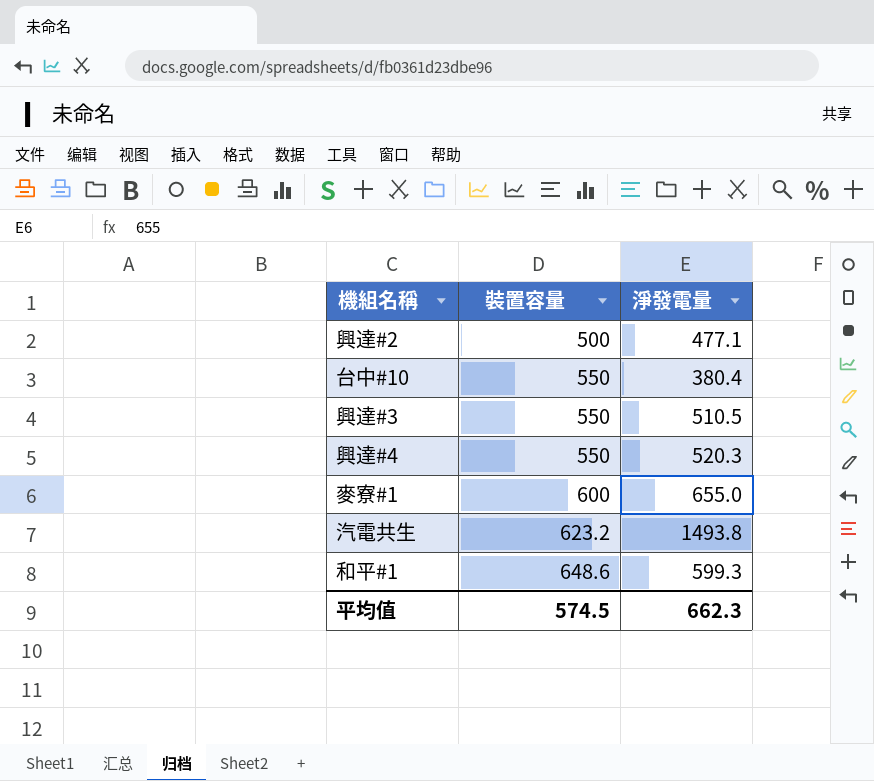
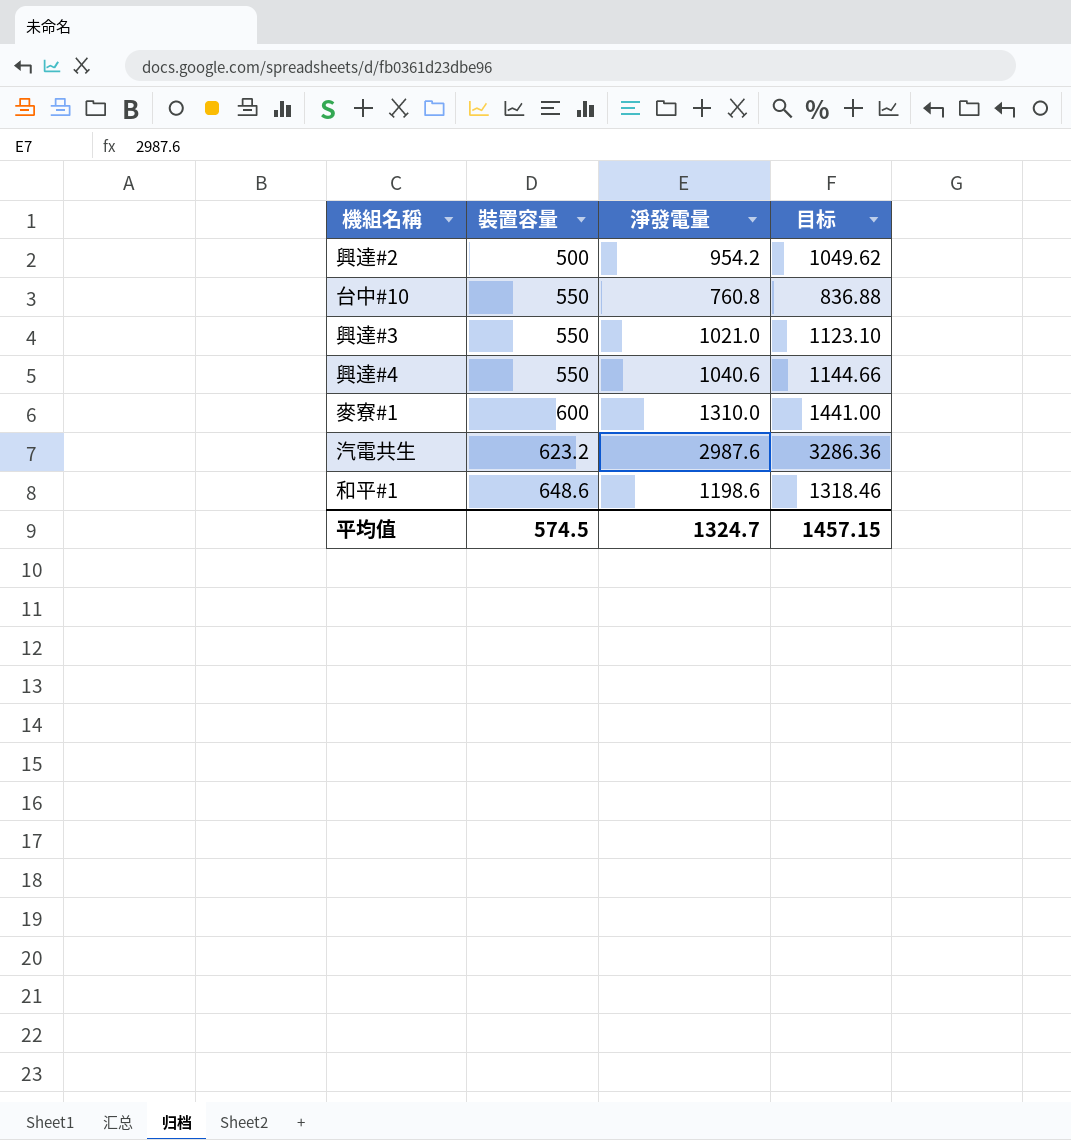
column 目标 | formula: none -> [淨發電量] * 1.1
興達#2 | 淨發電量: 477.1 -> 954.2
台中#10 | 淨發電量: 380.4 -> 760.8
興達#3 | 淨發電量: 510.5 -> 1021.0
興達#4 | 淨發電量: 520.3 -> 1040.6
麥寮#1 | 淨發電量: 655.0 -> 1310.0
汽電共生 | 淨發電量: 1493.8 -> 2987.6
和平#1 | 淨發電量: 599.3 -> 1198.6
平均值 | 淨發電量: 662.3 -> 1324.7

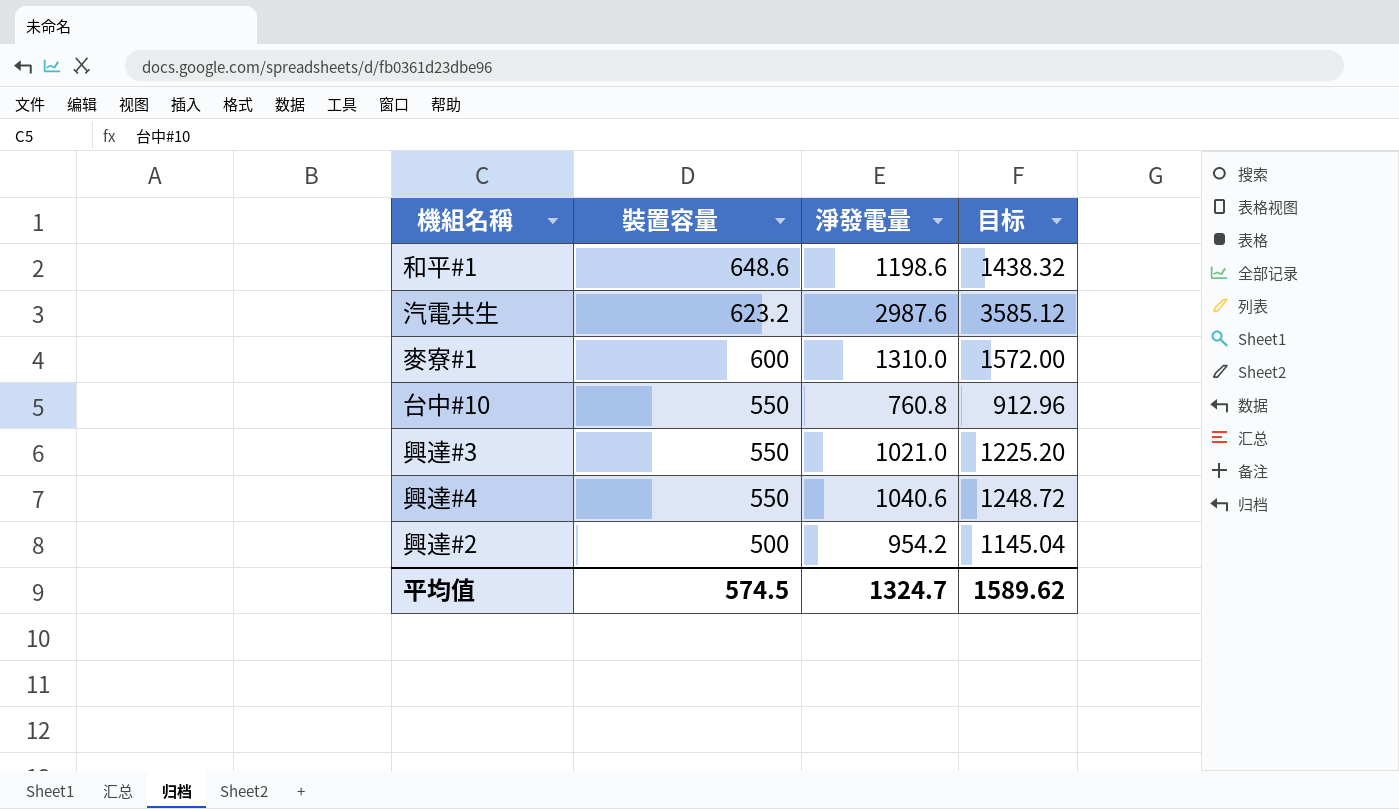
row order: 裝置容量 ascending -> 裝置容量 descending
column 目标 | formula: [淨發電量] * 1.1 -> [淨發電量] * 1.2
平均值 | 目标: 1457.15 -> 1589.62

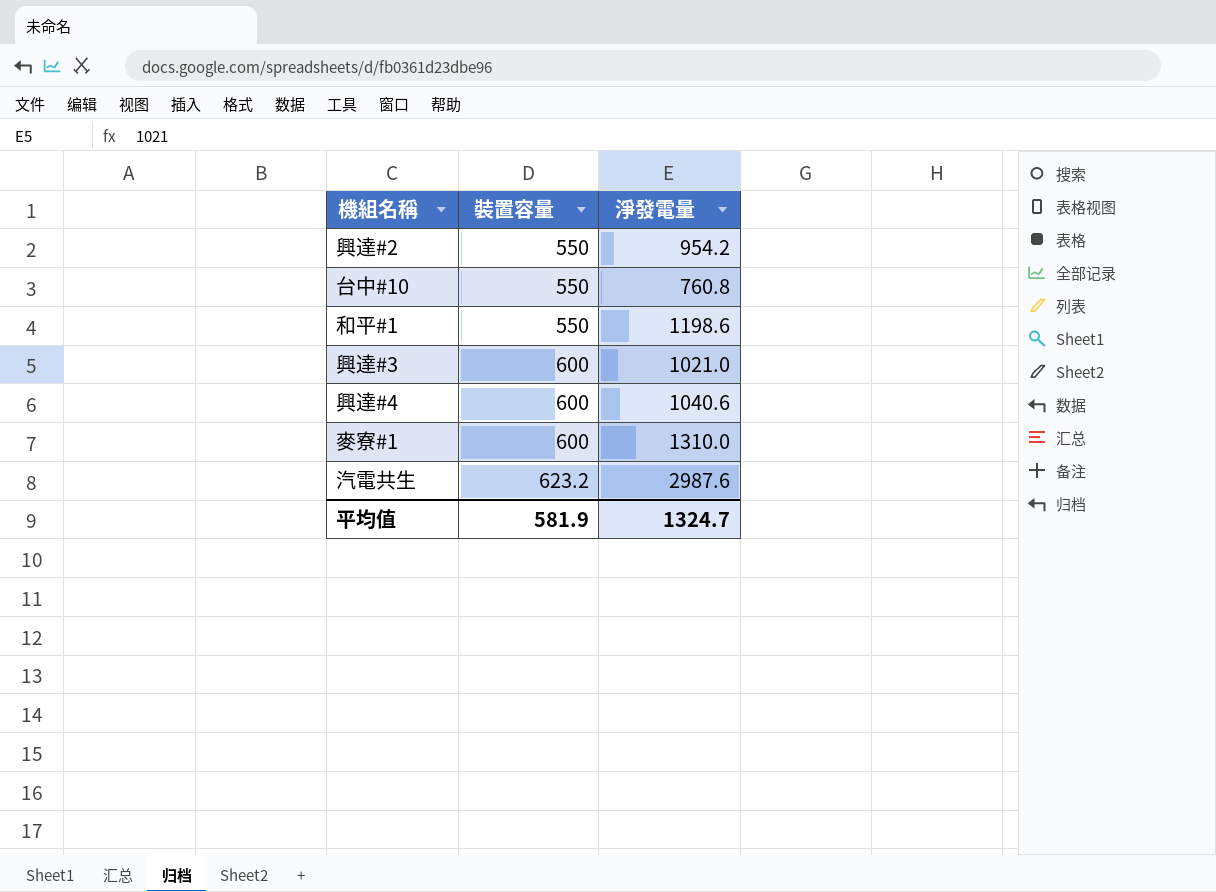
row order: 裝置容量 descending -> 裝置容量 ascending
column 目标 | formula: [淨發電量] * 1.2 -> none
興達#2 | 裝置容量: 500 -> 550
和平#1 | 裝置容量: 648.6 -> 550
興達#3 | 裝置容量: 550 -> 600
興達#4 | 裝置容量: 550 -> 600
平均值 | 裝置容量: 574.5 -> 581.9

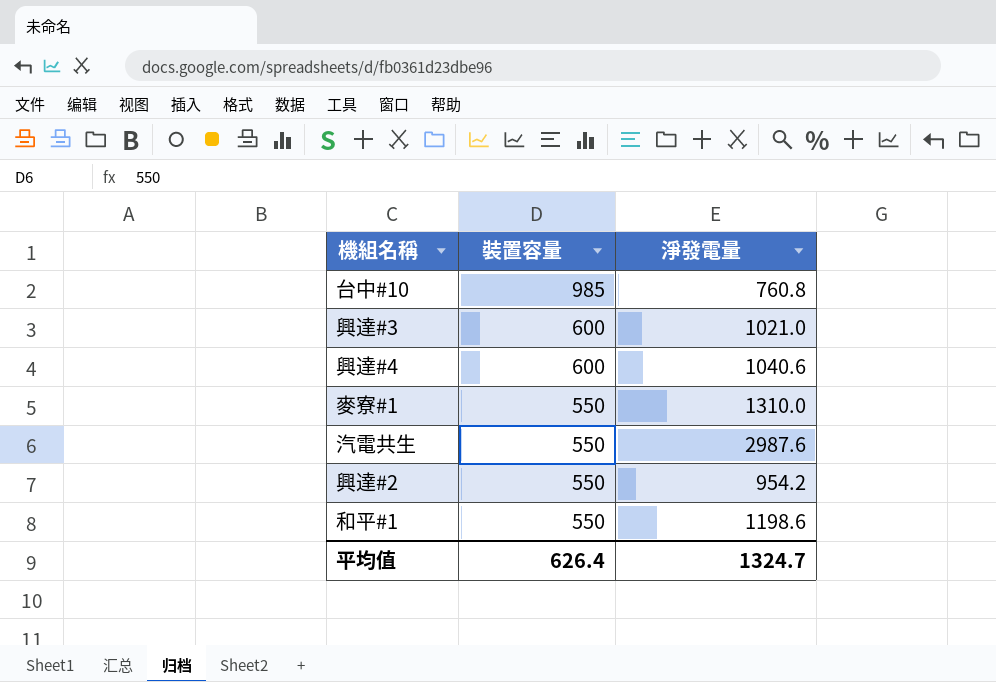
row order: 裝置容量 ascending -> 裝置容量 descending
台中#10 | 裝置容量: 550 -> 985
麥寮#1 | 裝置容量: 600 -> 550
汽電共生 | 裝置容量: 623.2 -> 550
平均值 | 裝置容量: 581.9 -> 626.4

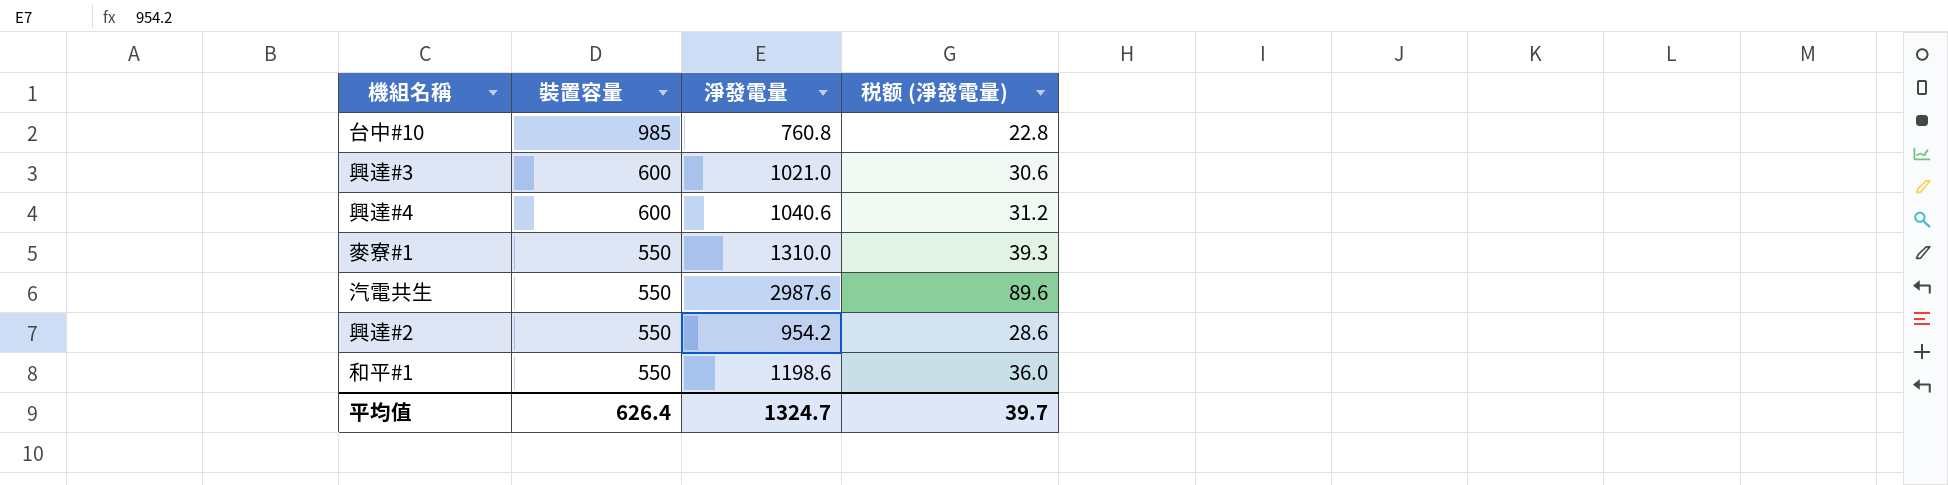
column 税额 (淨發電量) | formula: none -> [淨發電量] * 0.03

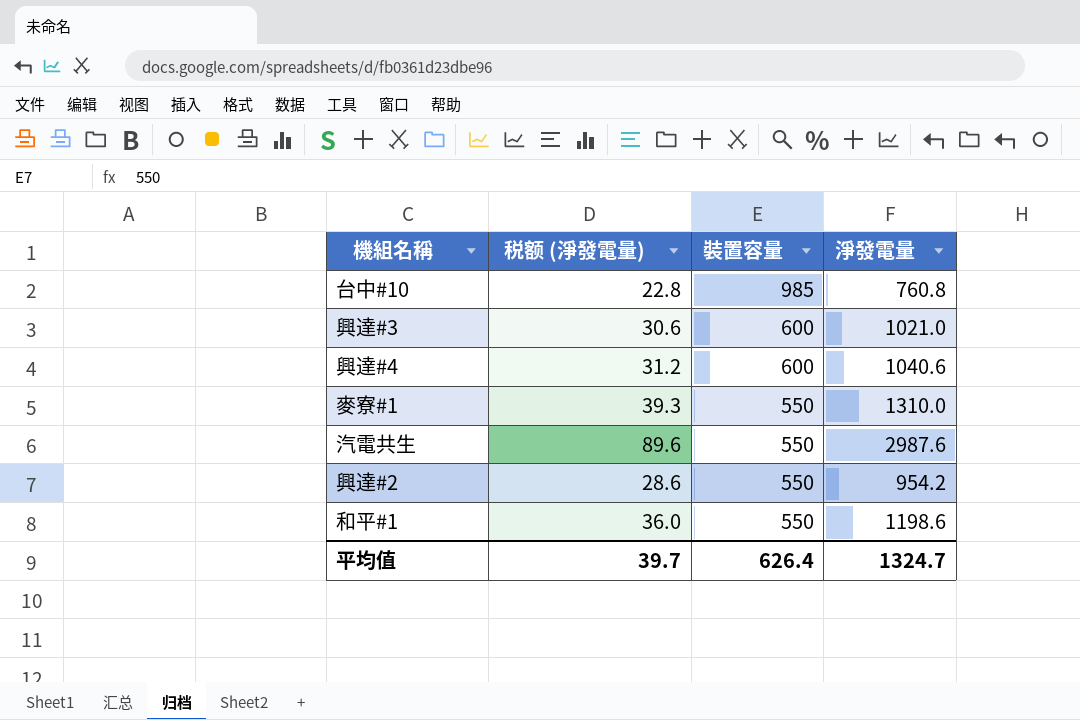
column 税额 (淨發電量) | position: 4 -> 2

